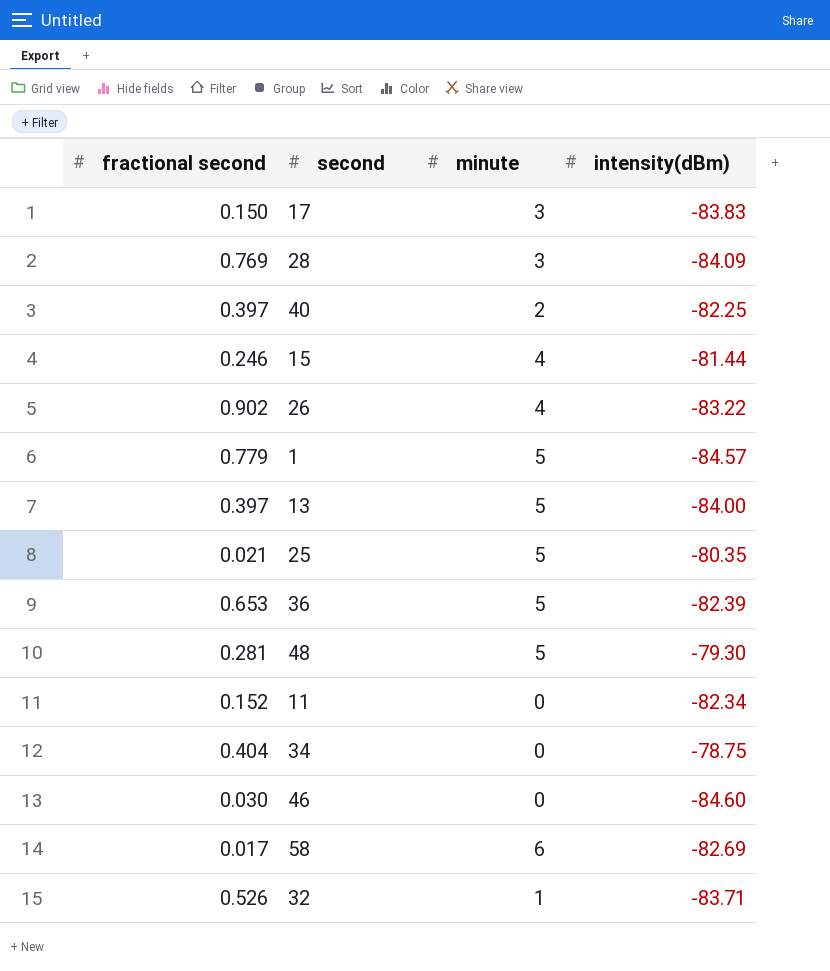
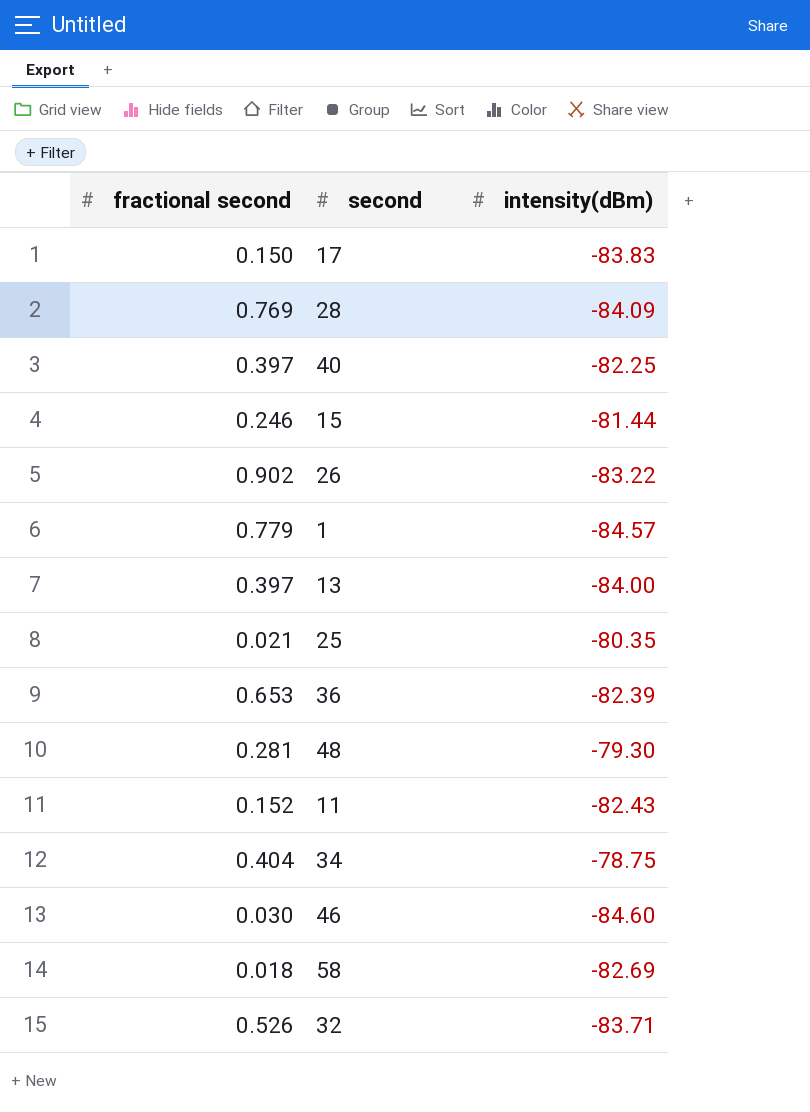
column minute | position: 3 -> none
11 | intensity(dBm): -82.34 -> -82.43
58 | fractional second: 0.017 -> 0.018

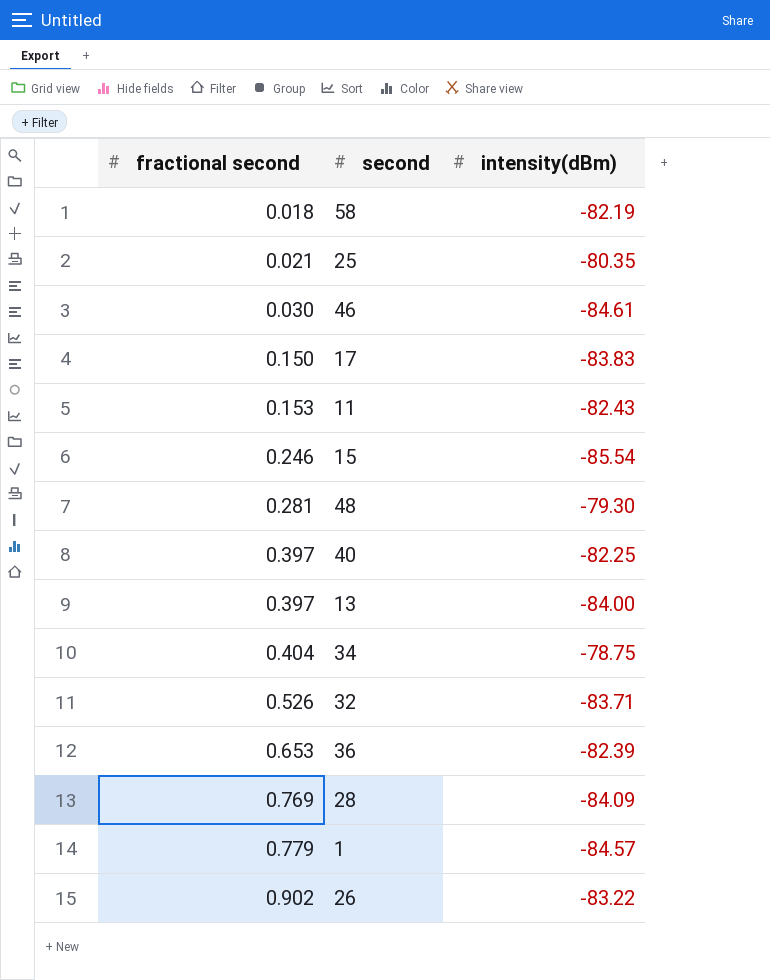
row order: none -> fractional second ascending
58 | intensity(dBm): -82.69 -> -82.19
46 | intensity(dBm): -84.60 -> -84.61
11 | fractional second: 0.152 -> 0.153
15 | intensity(dBm): -81.44 -> -85.54

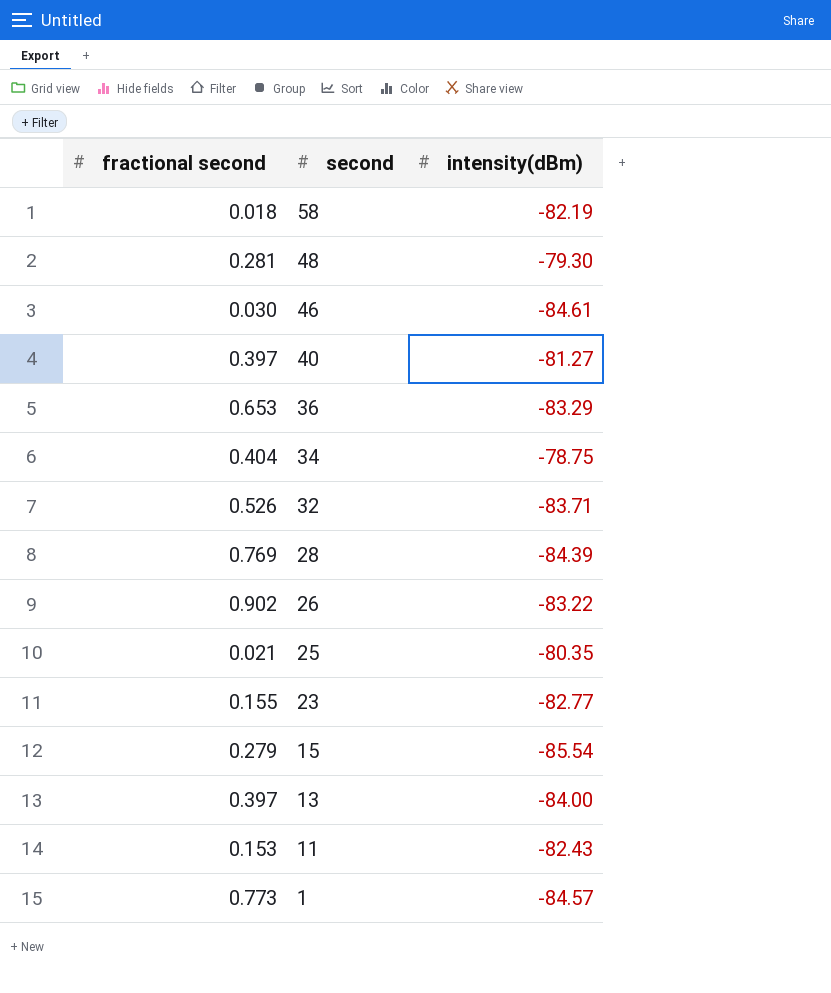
row order: fractional second ascending -> second descending
row 17: 0.150 | -83.83 -> none
40 | intensity(dBm): -82.25 -> -81.27
36 | intensity(dBm): -82.39 -> -83.29
28 | intensity(dBm): -84.09 -> -84.39
row 23: none -> 0.155 | -82.77
15 | fractional second: 0.246 -> 0.279
1 | fractional second: 0.779 -> 0.773

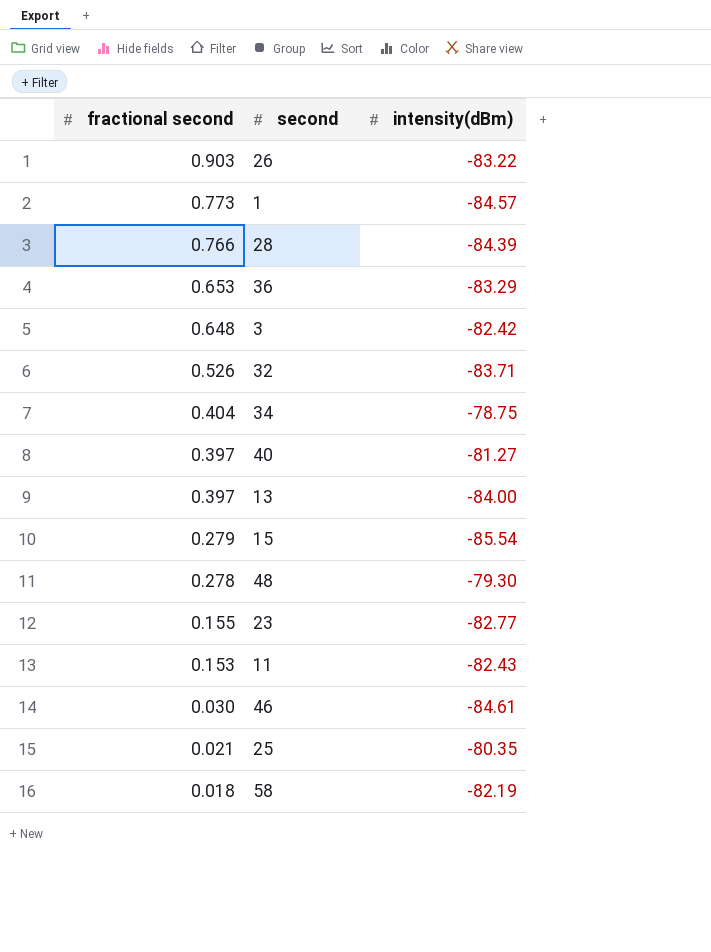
row order: second descending -> fractional second descending
26 | fractional second: 0.902 -> 0.903
28 | fractional second: 0.769 -> 0.766
row 3: none -> 0.648 | -82.42
48 | fractional second: 0.281 -> 0.278

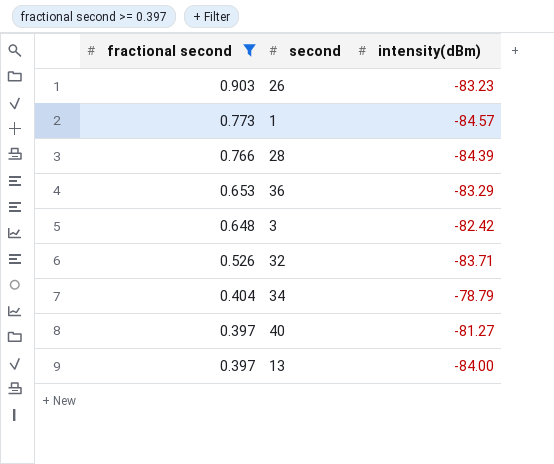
filter: none -> fractional second >= 0.397
26 | intensity(dBm): -83.22 -> -83.23
34 | intensity(dBm): -78.75 -> -78.79

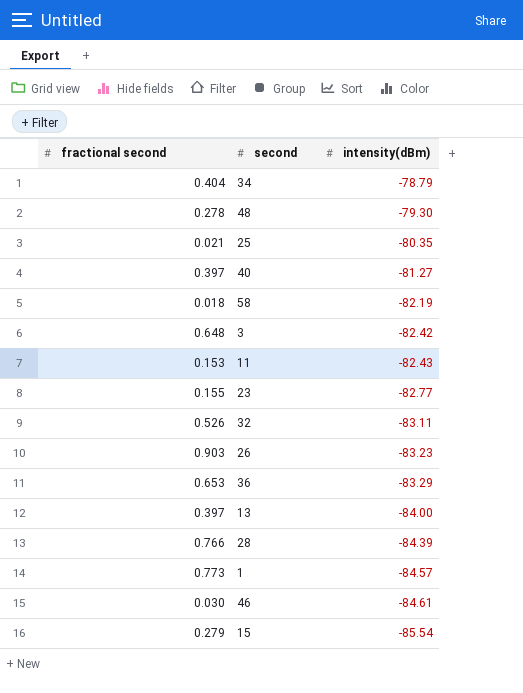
filter: fractional second >= 0.397 -> none
row order: fractional second descending -> intensity(dBm) descending
32 | intensity(dBm): -83.71 -> -83.11

